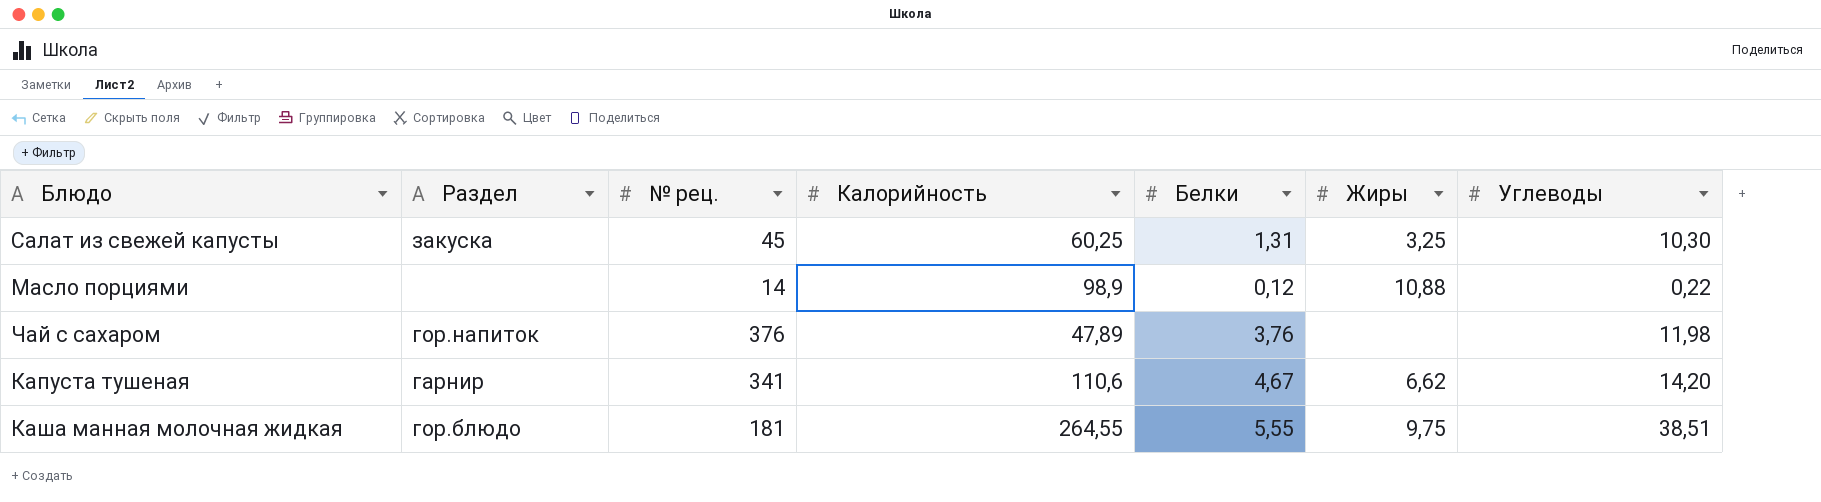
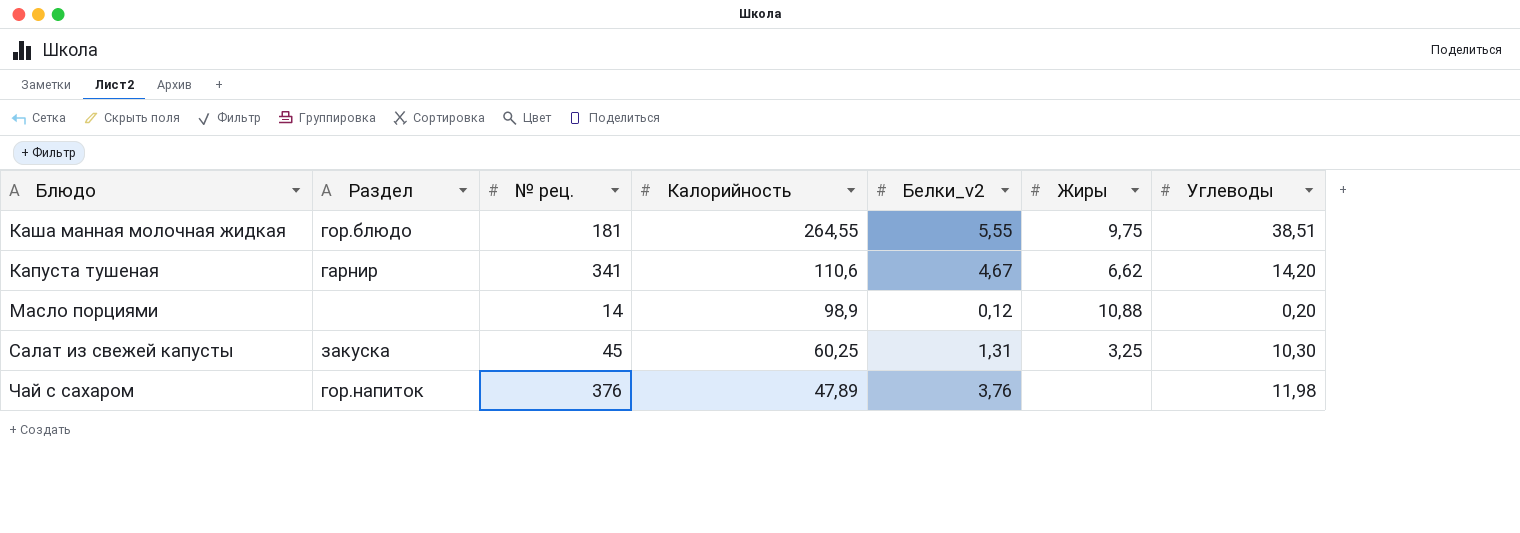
row order: none -> Калорийность descending
column name: Белки -> Белки_v2
Масло порциями | Углеводы: 0,22 -> 0,20

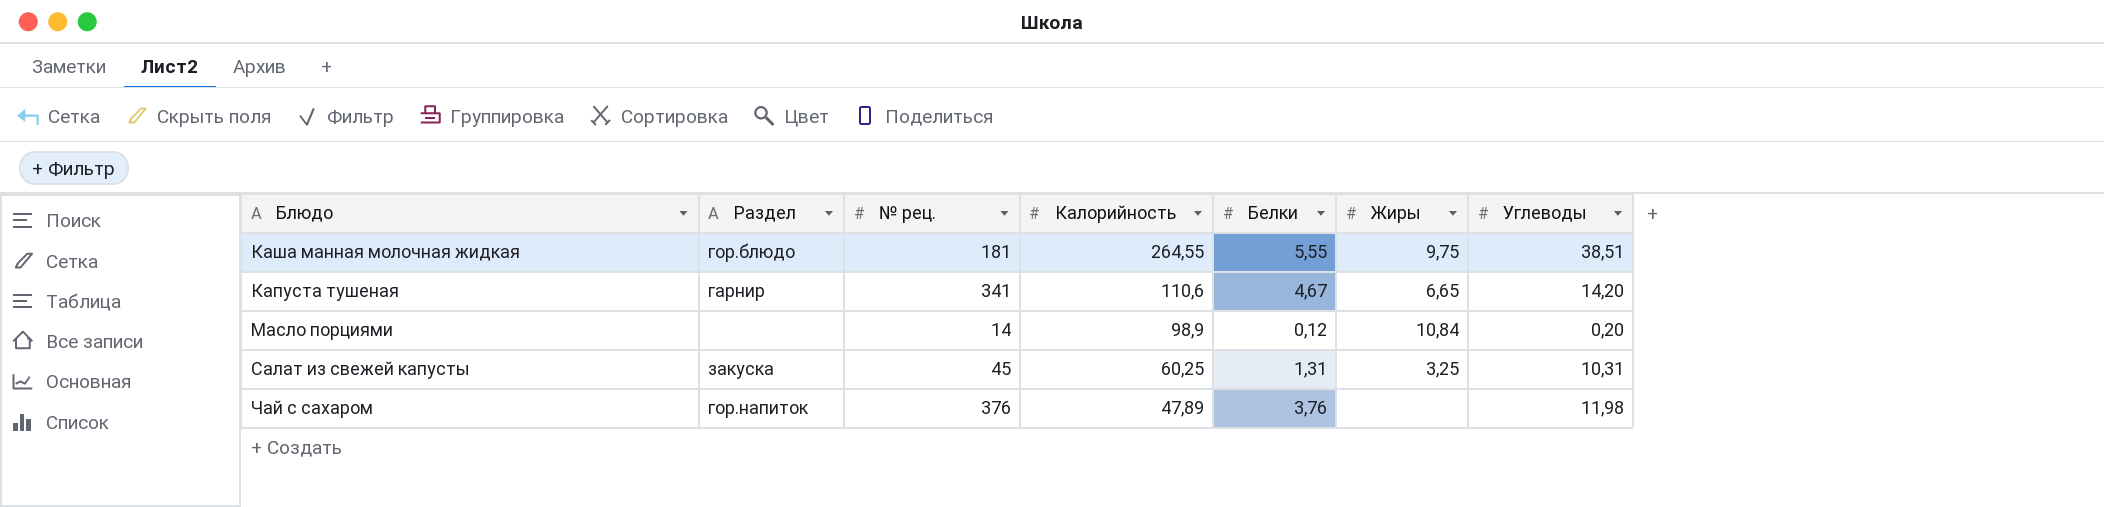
column name: Белки_v2 -> Белки
Капуста тушеная | Жиры: 6,62 -> 6,65
Масло порциями | Жиры: 10,88 -> 10,84
Салат из свежей капусты | Углеводы: 10,30 -> 10,31

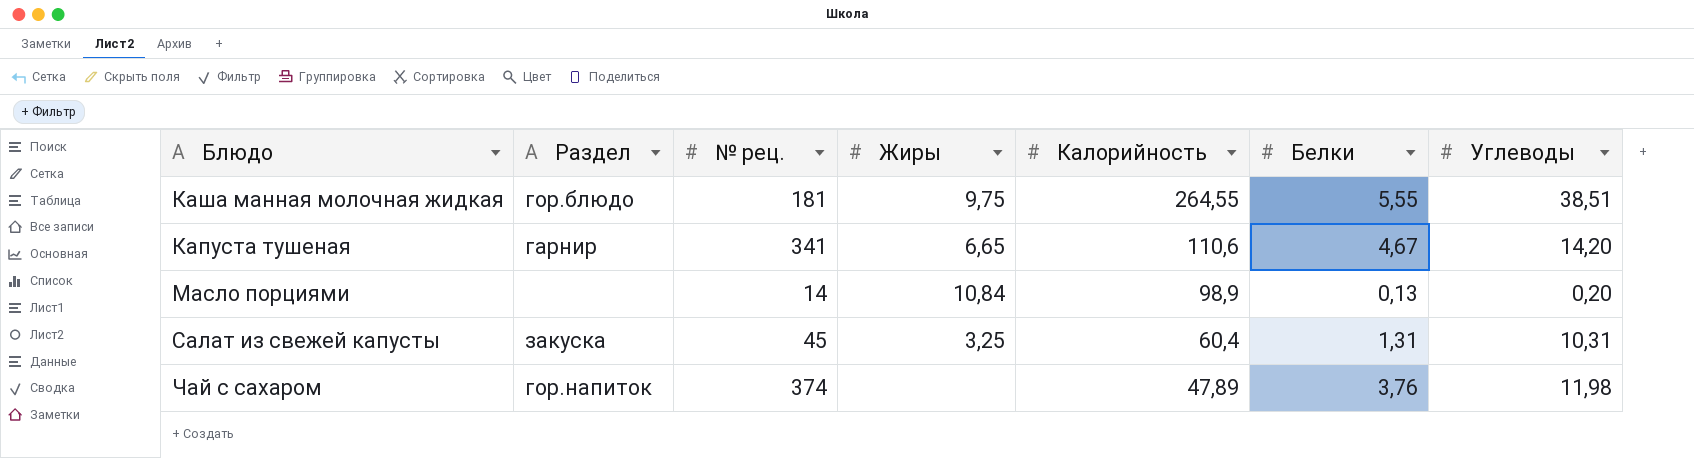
column Жиры | position: 6 -> 4
Масло порциями | Белки: 0,12 -> 0,13
Салат из свежей капусты | Калорийность: 60,25 -> 60,4
Чай с сахаром | № рец.: 376 -> 374

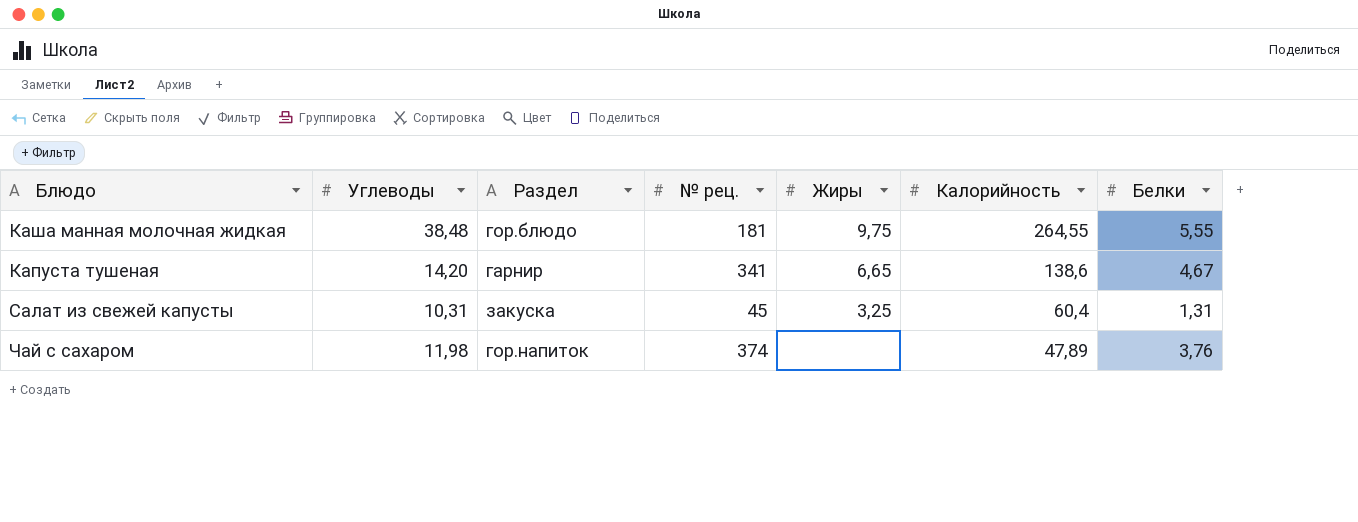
column Углеводы | position: 7 -> 2
row Масло порциями: none | 14 | 10,84 | 98,9 | 0,13 | 0,20 -> none
Каша манная молочная жидкая | Углеводы: 38,51 -> 38,48
Капуста тушеная | Калорийность: 110,6 -> 138,6

